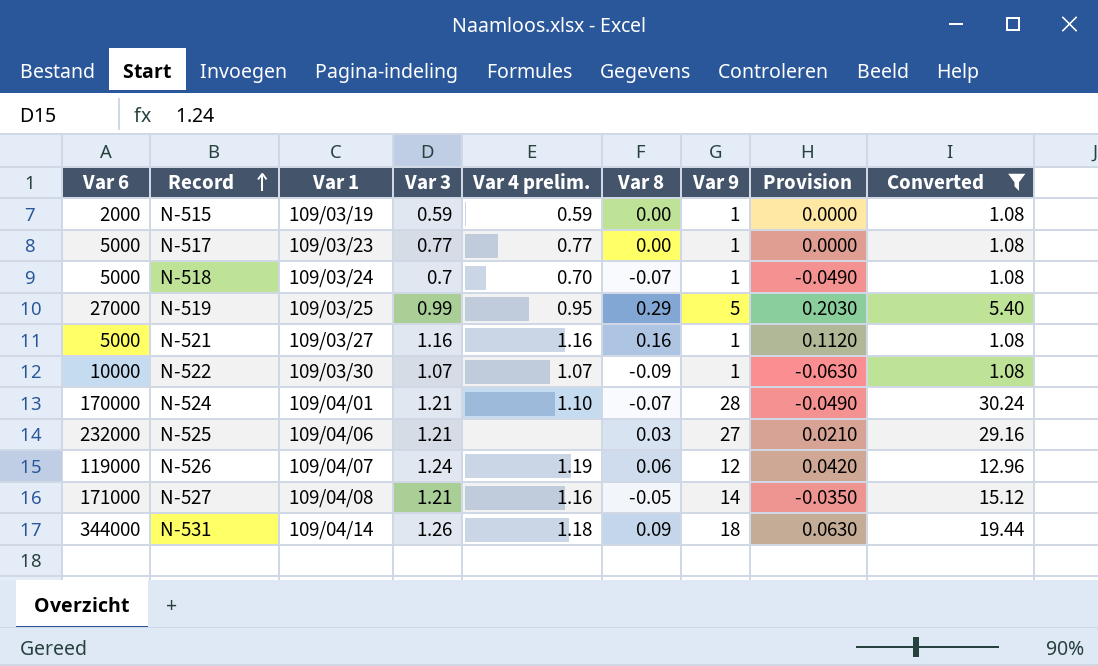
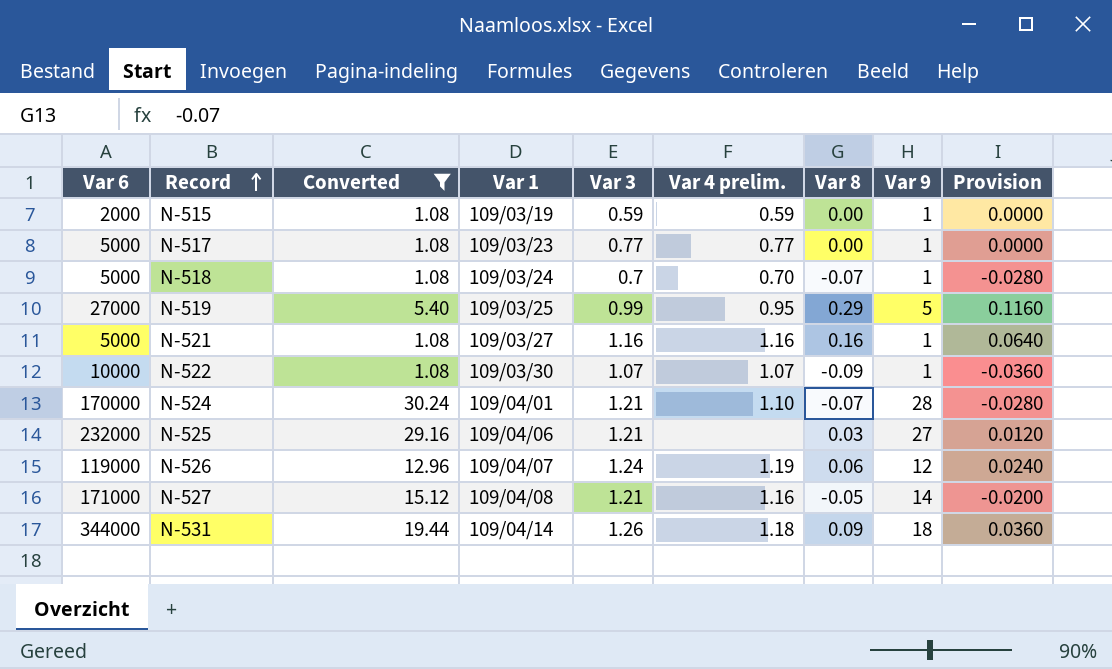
column Converted | position: 9 -> 3
column Provision | formula: [Var 8] * 0.7 -> [Var 8] * 0.4

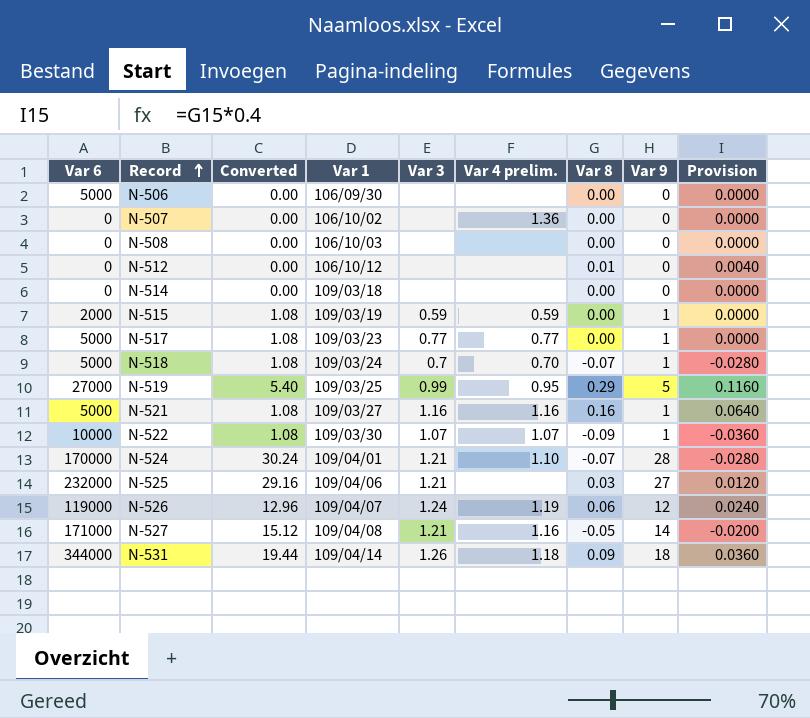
filter: Converted != 0.00 -> none

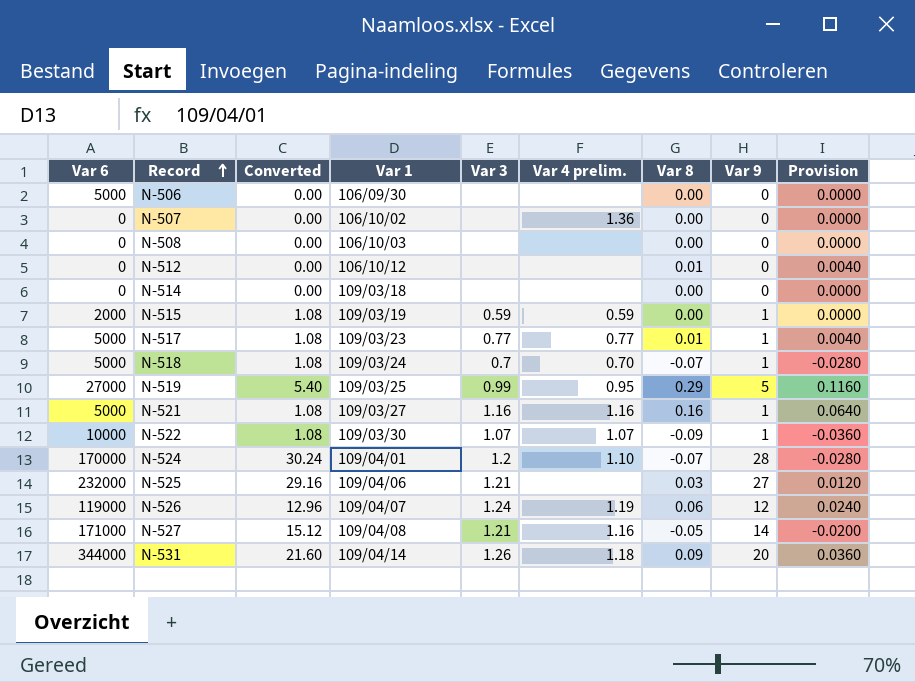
N-517 | Var 8: 0.00 -> 0.01
N-517 | Provision: 0.0000 -> 0.0040
N-524 | Var 3: 1.21 -> 1.2
N-531 | Converted: 19.44 -> 21.60
N-531 | Var 9: 18 -> 20

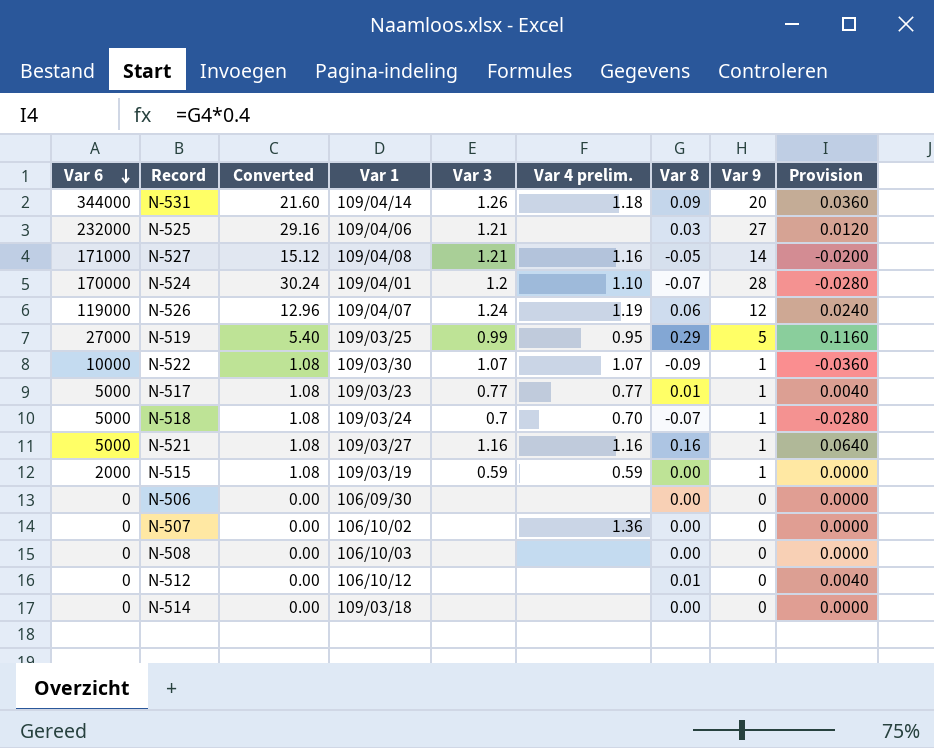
row order: Record ascending -> Var 6 descending
N-506 | Var 6: 5000 -> 0

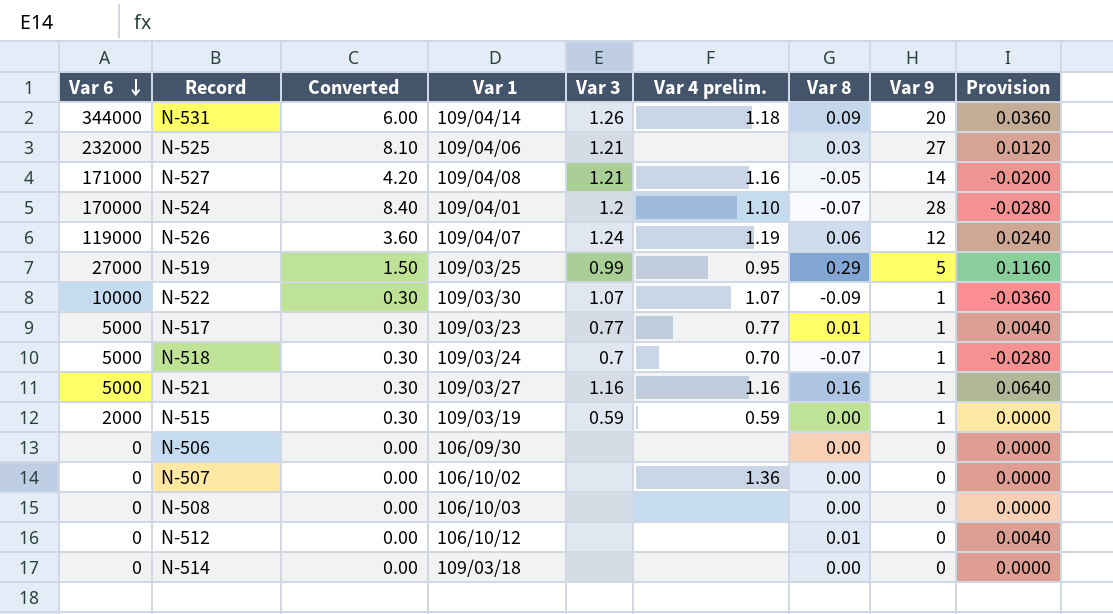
column Converted | formula: [Var 9] * 1.08 -> [Var 9] * 0.3

